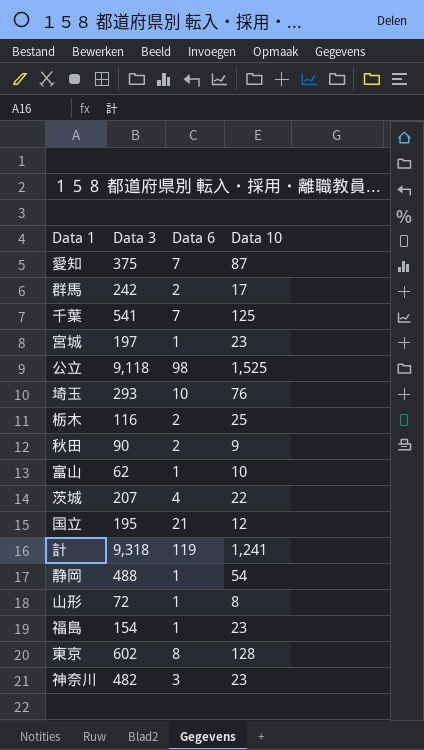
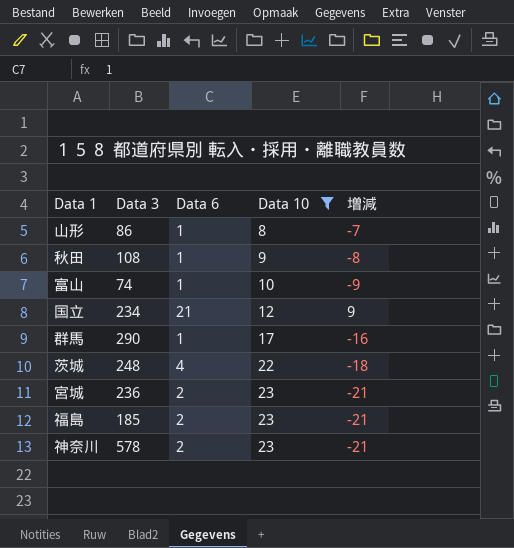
filter: none -> Data 10 <= 23
row order: none -> Data 10 ascending
column 増減 | formula: none -> [Data 6] - [Data 10]
山形 | Data 3: 72 -> 86
秋田 | Data 3: 90 -> 108
秋田 | Data 6: 2 -> 1
富山 | Data 3: 62 -> 74
国立 | Data 3: 195 -> 234
群馬 | Data 3: 242 -> 290
群馬 | Data 6: 2 -> 1
茨城 | Data 3: 207 -> 248
宮城 | Data 3: 197 -> 236
宮城 | Data 6: 1 -> 2
福島 | Data 3: 154 -> 185
福島 | Data 6: 1 -> 2
神奈川 | Data 3: 482 -> 578
神奈川 | Data 6: 3 -> 2

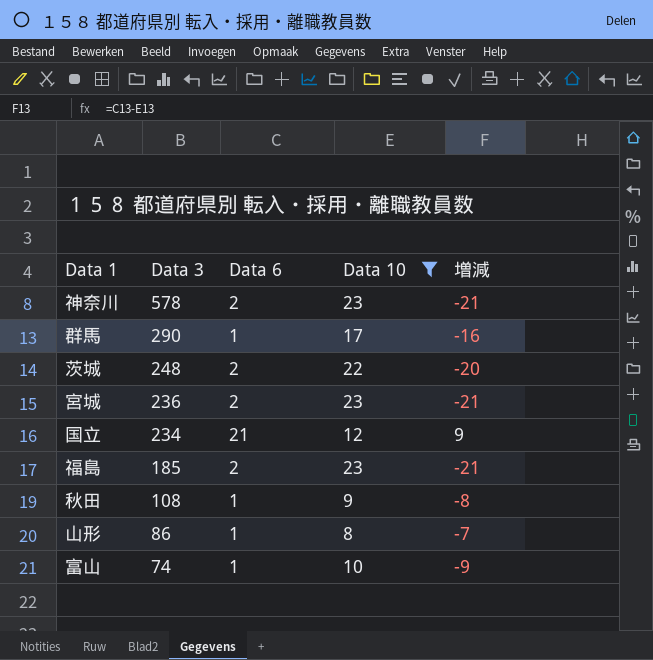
row order: Data 10 ascending -> Data 3 descending
茨城 | Data 6: 4 -> 2
茨城 | 増減: -18 -> -20

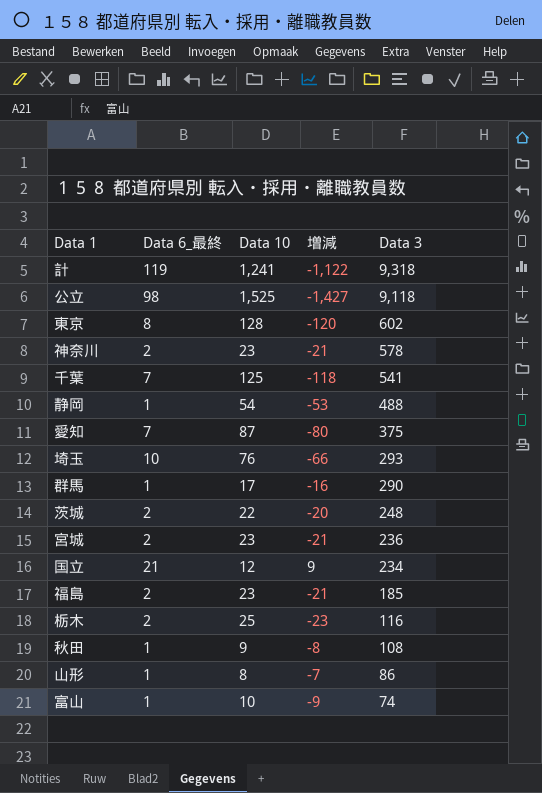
filter: Data 10 <= 23 -> none
column name: Data 6 -> Data 6_最終
column Data 3 | position: 2 -> 5

